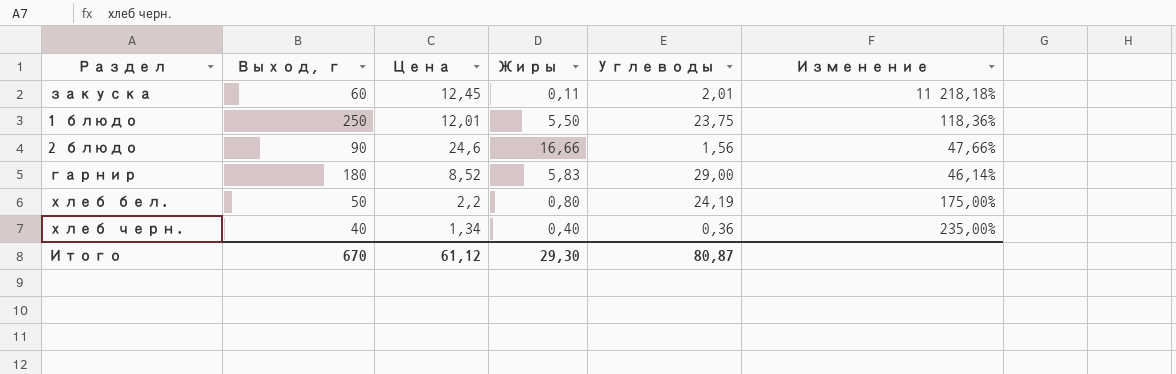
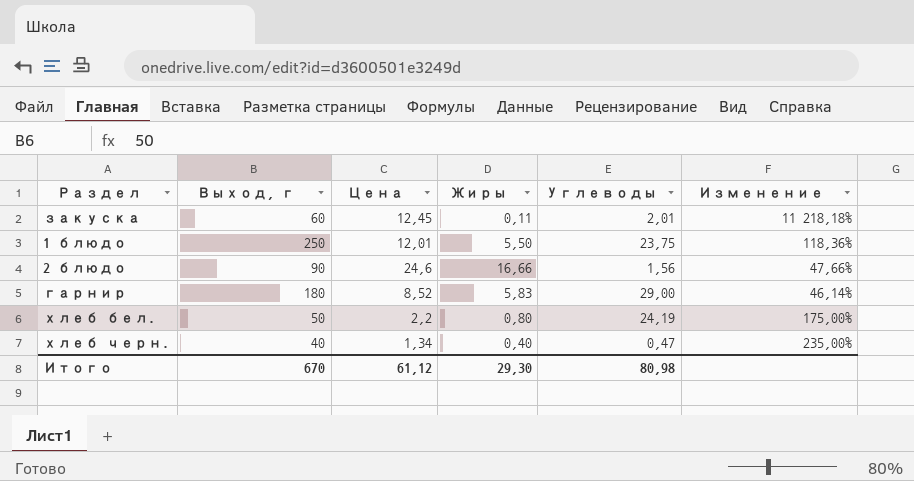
хлеб черн. | Углеводы: 0,36 -> 0,47
Итого | Углеводы: 80,87 -> 80,98

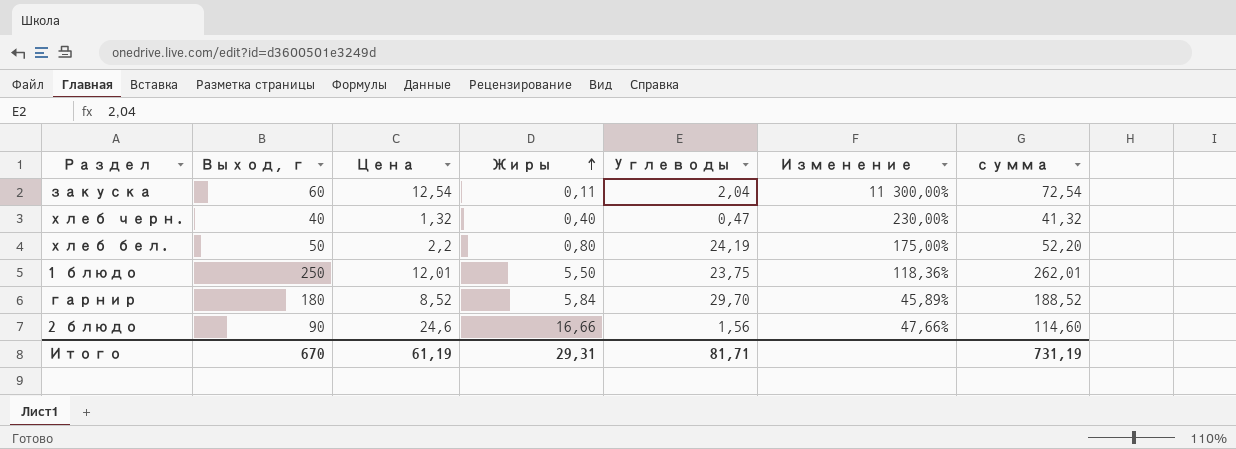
row order: none -> Жиры ascending
column сумма | formula: none -> [Выход, г] + [Цена]
закуска | Цена: 12,45 -> 12,54
закуска | Углеводы: 2,01 -> 2,04
закуска | Изменение: 11 218,18% -> 11 300,00%
хлеб черн. | Цена: 1,34 -> 1,32
хлеб черн. | Изменение: 235,00% -> 230,00%
гарнир | Жиры: 5,83 -> 5,84
гарнир | Углеводы: 29,00 -> 29,70
гарнир | Изменение: 46,14% -> 45,89%
Итого | Цена: 61,12 -> 61,19
Итого | Жиры: 29,30 -> 29,31
Итого | Углеводы: 80,98 -> 81,71

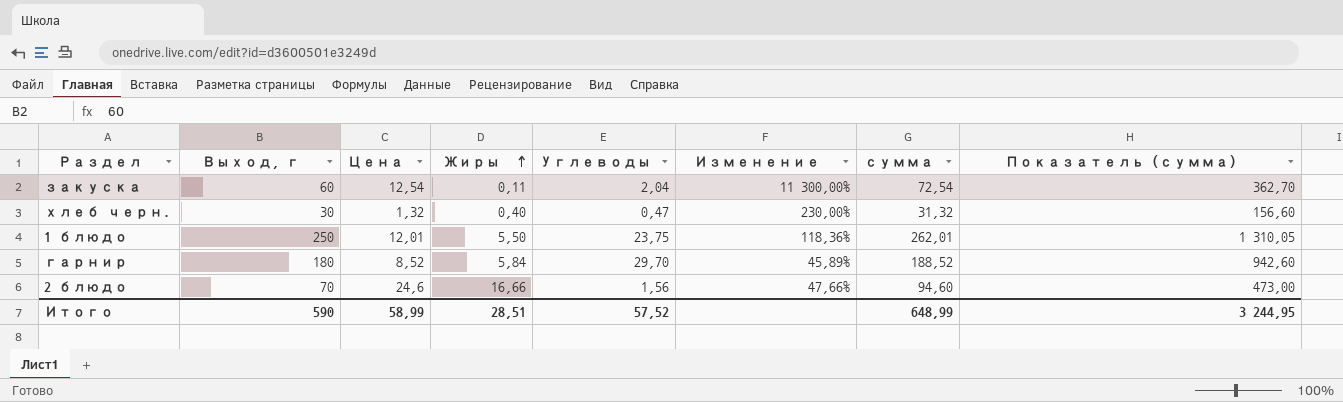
column Показатель (сумма) | formula: none -> [сумма] * 5
row хлеб бел.: 50 | 2,2 | 0,80 | 24,19 | 175,00% | 52,20 -> none
хлеб черн. | Выход, г: 40 -> 30
хлеб черн. | сумма: 41,32 -> 31,32
2 блюдо | Выход, г: 90 -> 70
2 блюдо | сумма: 114,60 -> 94,60
Итого | Выход, г: 670 -> 590
Итого | Цена: 61,19 -> 58,99
Итого | Жиры: 29,31 -> 28,51
Итого | Углеводы: 81,71 -> 57,52
Итого | сумма: 731,19 -> 648,99

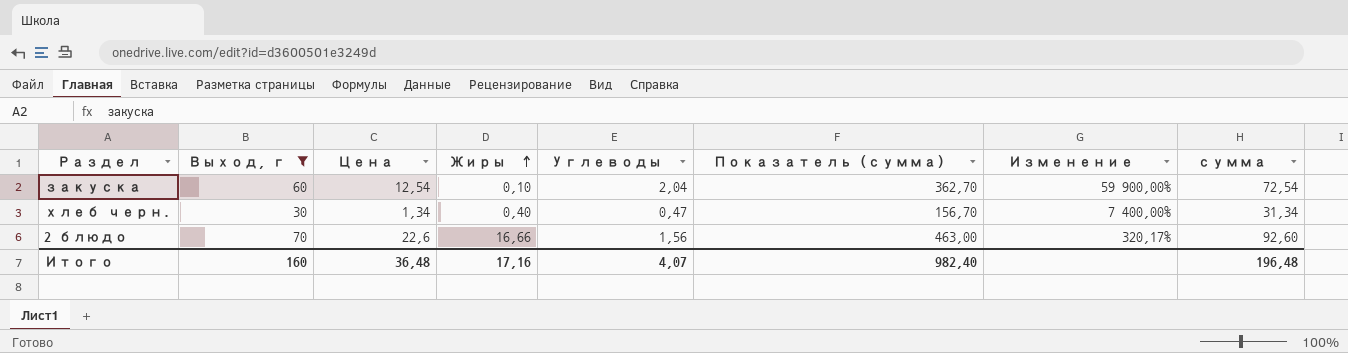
filter: none -> Выход, г <= 70
column Показатель (сумма) | position: 8 -> 6
column Изменение | formula: ([Цена] - [Жиры]) / [Жиры] -> ([Выход, г] - [Жиры]) / [Жиры]
закуска | Жиры: 0,11 -> 0,10
хлеб черн. | Цена: 1,32 -> 1,34
хлеб черн. | Показатель (сумма): 156,60 -> 156,70
хлеб черн. | сумма: 31,32 -> 31,34
2 блюдо | Цена: 24,6 -> 22,6
2 блюдо | Показатель (сумма): 473,00 -> 463,00
2 блюдо | сумма: 94,60 -> 92,60
Итого | Выход, г: 590 -> 160
Итого | Цена: 58,99 -> 36,48
Итого | Жиры: 28,51 -> 17,16
Итого | Углеводы: 57,52 -> 4,07
Итого | Показатель (сумма): 3 244,95 -> 982,40
Итого | сумма: 648,99 -> 196,48

